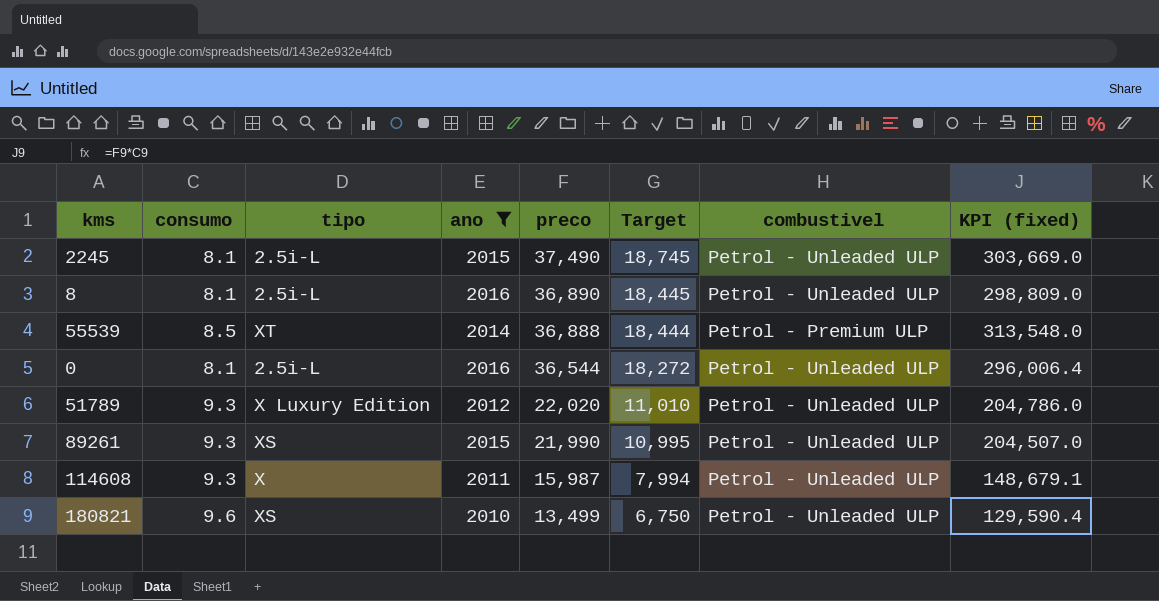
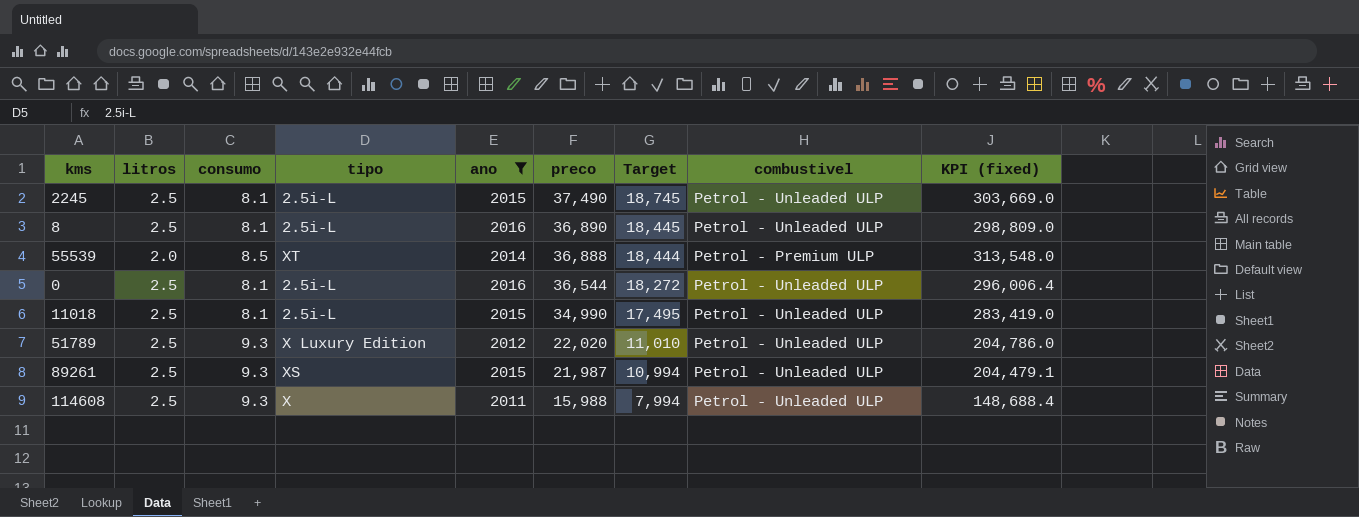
column litros | position: none -> 2
row 180821: 9.6 | XS | 2010 | 13,499 | 6,750 | Petrol - Unleaded ULP | 129,590.4 -> none
row 11018: none -> 2.5 | 8.1 | 2.5i-L | 2015 | 34,990 | 17,495 | Petrol - Unleaded ULP | 283,419.0
89261 | preco: 21,990 -> 21,987
89261 | Target: 10,995 -> 10,994
89261 | KPI (fixed): 204,507.0 -> 204,479.1
114608 | preco: 15,987 -> 15,988
114608 | KPI (fixed): 148,679.1 -> 148,688.4

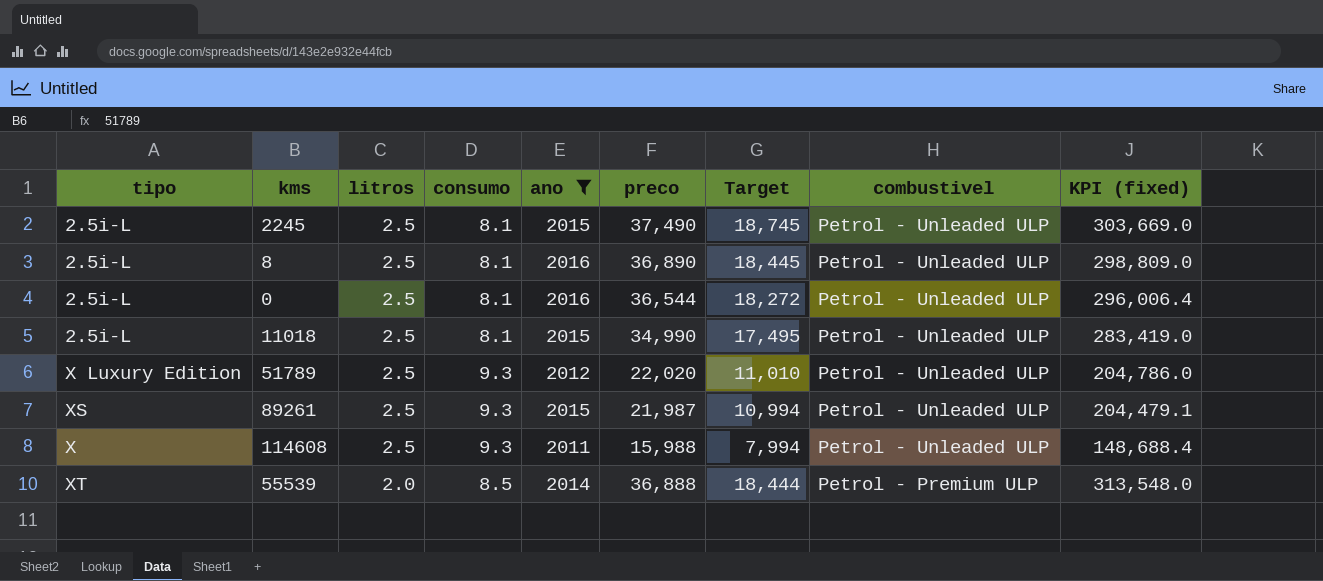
row order: preco descending -> litros descending
column tipo | position: 4 -> 1

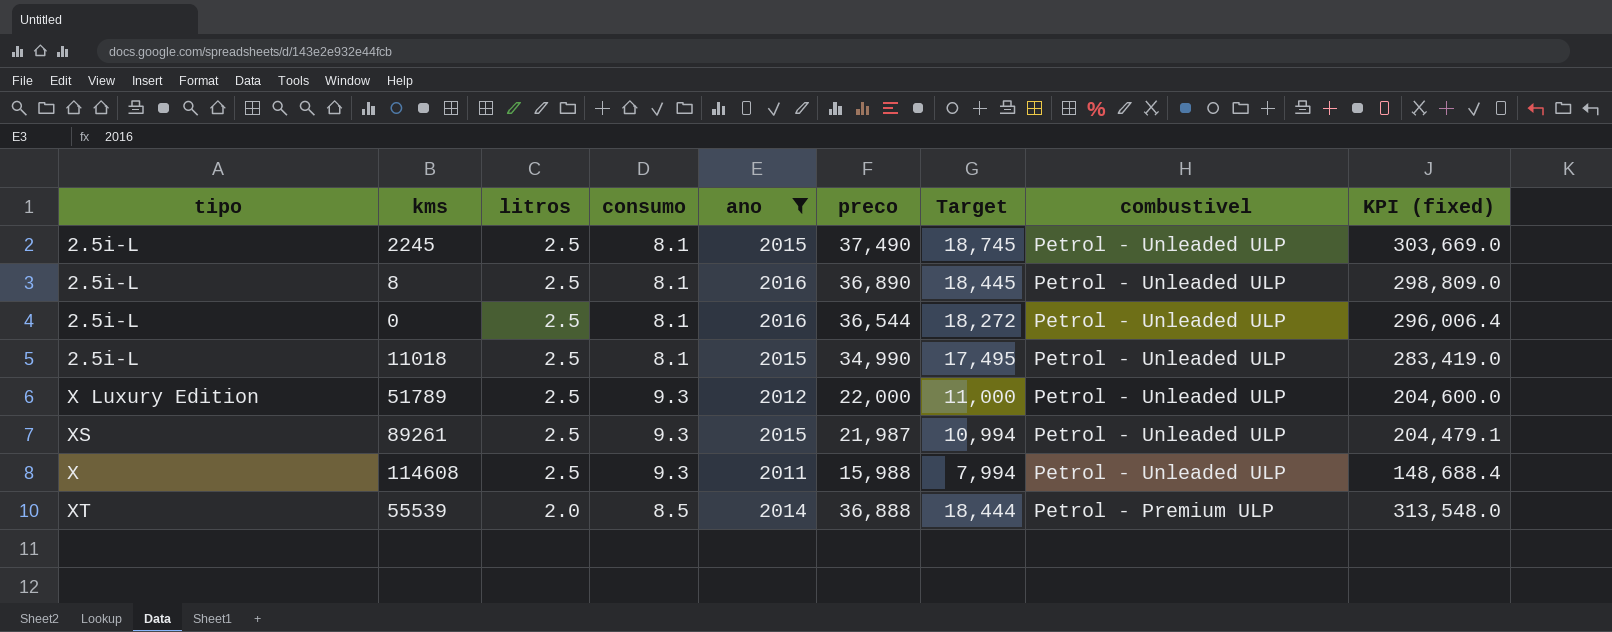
51789 | preco: 22,020 -> 22,000
51789 | Target: 11,010 -> 11,000
51789 | KPI (fixed): 204,786.0 -> 204,600.0

